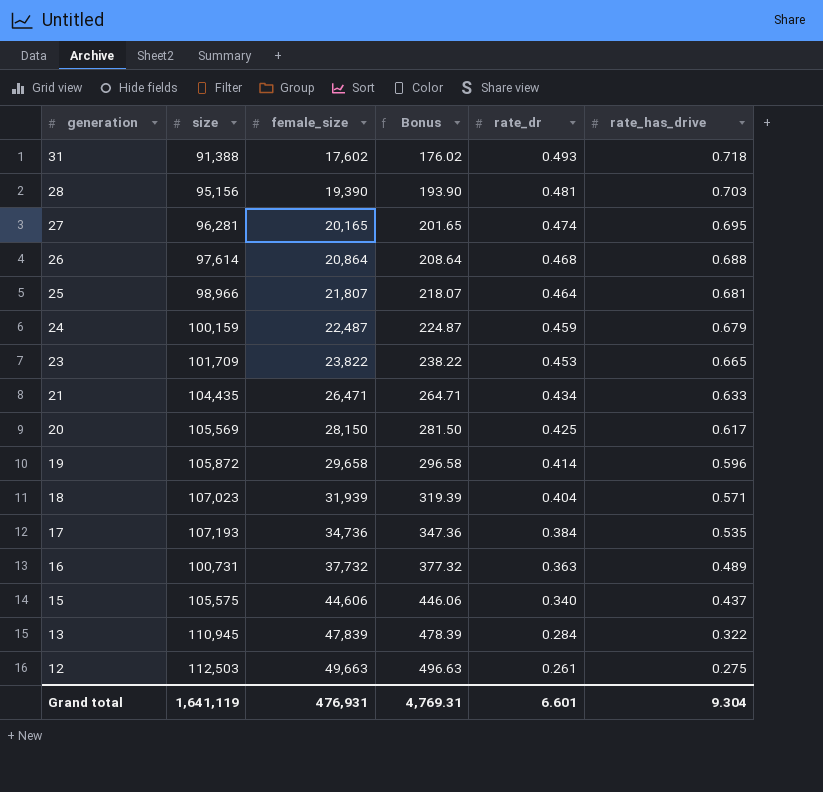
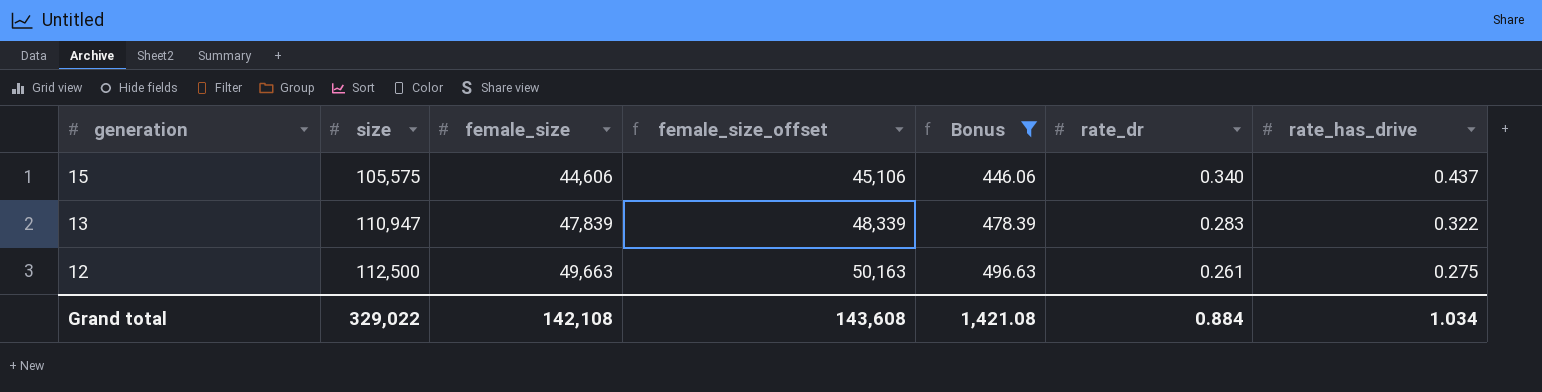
filter: none -> Bonus >= 446.06
column female_size_offset | formula: none -> [female_size] + 500
13 | size: 110,945 -> 110,947
13 | rate_dr: 0.284 -> 0.283
12 | size: 112,503 -> 112,500
Grand total | size: 1,641,119 -> 329,022
Grand total | female_size: 476,931 -> 142,108
Grand total | Bonus: 4,769.31 -> 1,421.08
Grand total | rate_dr: 6.601 -> 0.884
Grand total | rate_has_drive: 9.304 -> 1.034

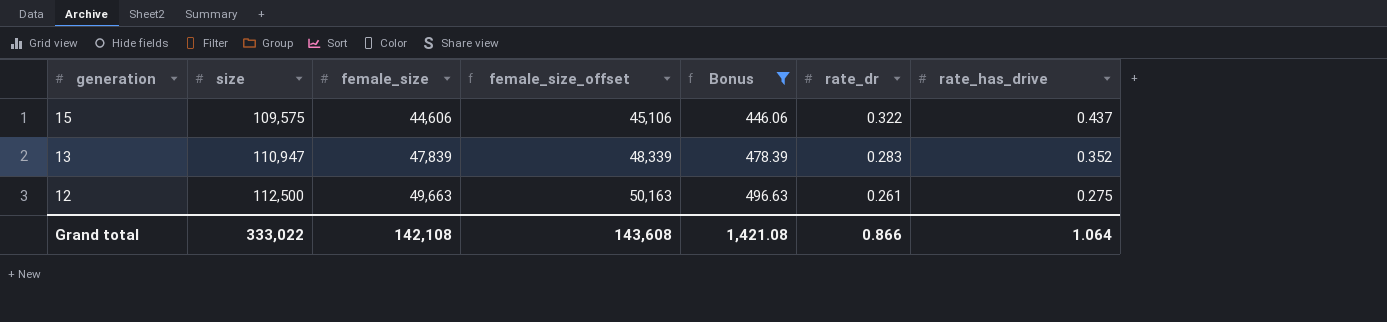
15 | size: 105,575 -> 109,575
15 | rate_dr: 0.340 -> 0.322
13 | rate_has_drive: 0.322 -> 0.352
Grand total | size: 329,022 -> 333,022
Grand total | rate_dr: 0.884 -> 0.866
Grand total | rate_has_drive: 1.034 -> 1.064

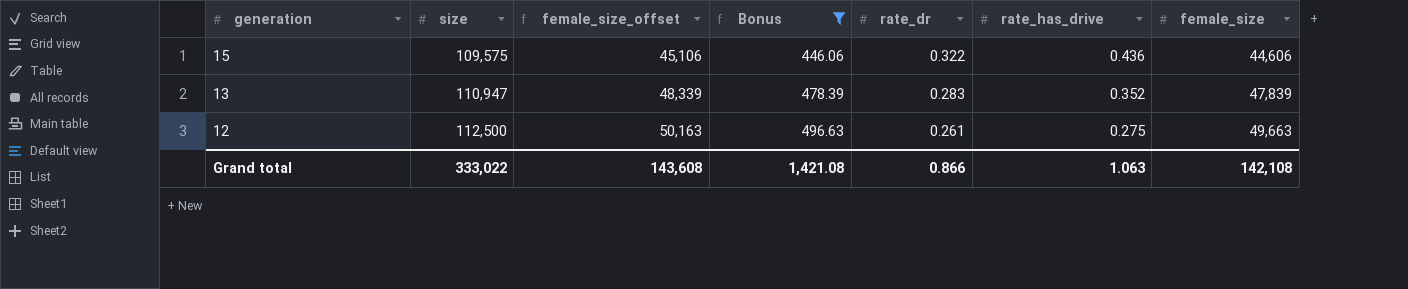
column female_size | position: 3 -> 7
15 | rate_has_drive: 0.437 -> 0.436
Grand total | rate_has_drive: 1.064 -> 1.063

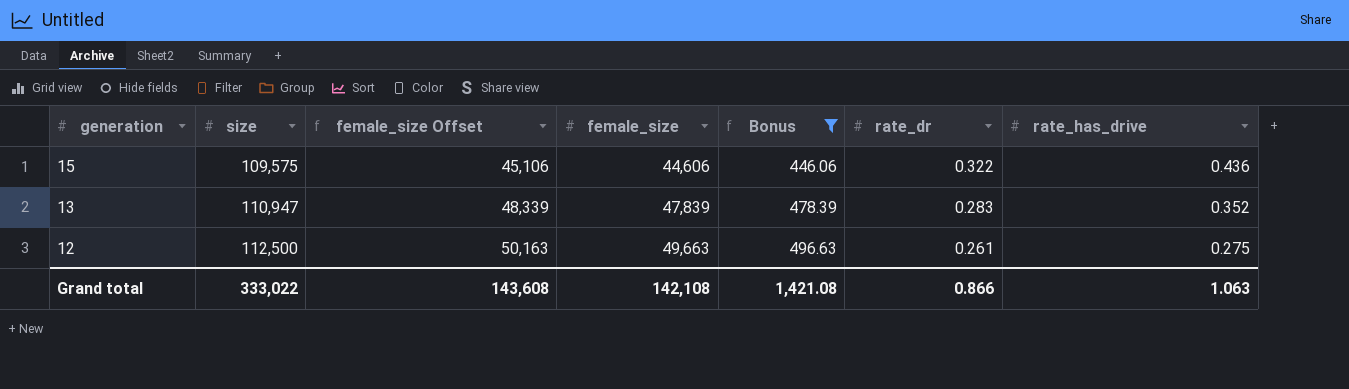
column name: female_size_offset -> female_size Offset
column female_size | position: 7 -> 4

